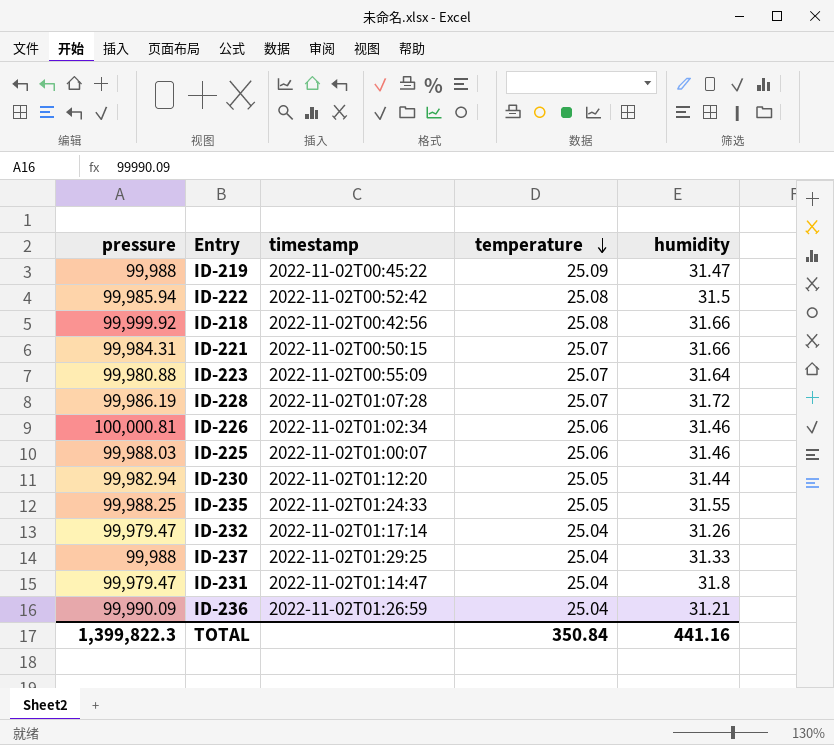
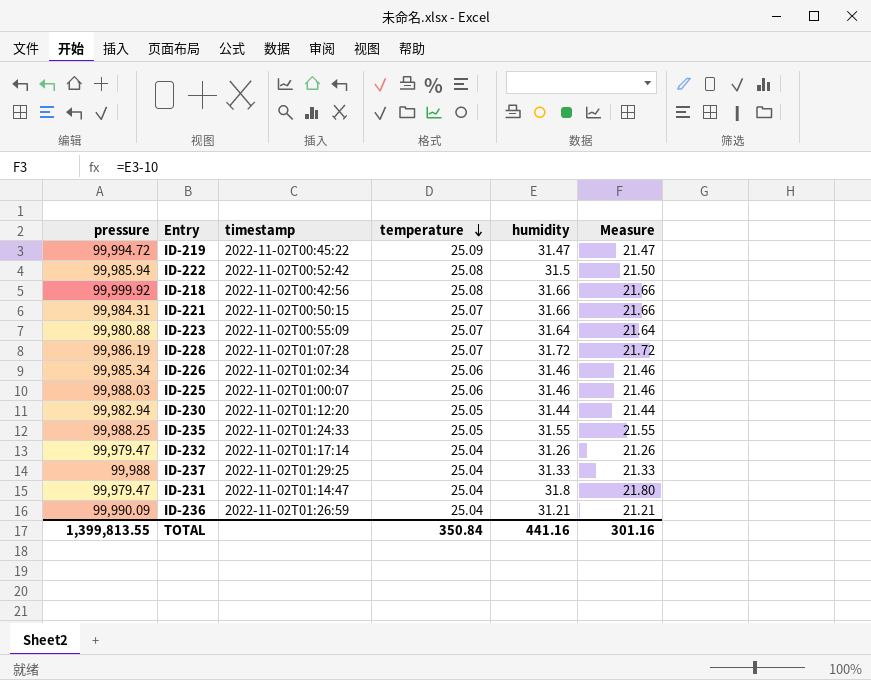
column Measure | formula: none -> [humidity] - 10
ID-219 | pressure: 99,988 -> 99,994.72
ID-226 | pressure: 100,000.81 -> 99,985.34
TOTAL | pressure: 1,399,822.3 -> 1,399,813.55

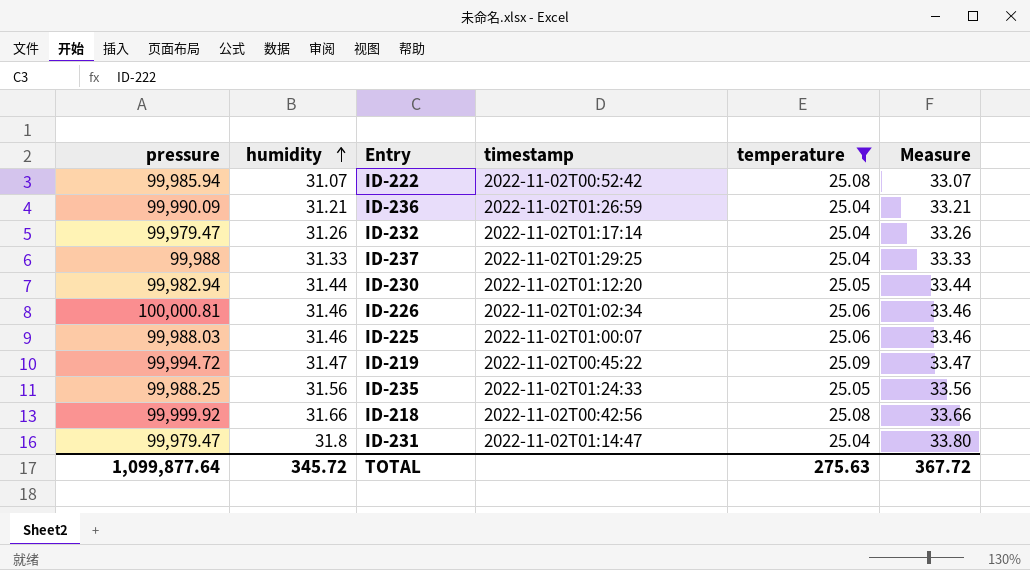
filter: none -> temperature != 25.07
row order: temperature descending -> humidity ascending
column humidity | position: 5 -> 2
column Measure | formula: [humidity] - 10 -> [humidity] + 2
ID-222 | humidity: 31.5 -> 31.07
ID-226 | pressure: 99,985.34 -> 100,000.81
ID-235 | humidity: 31.55 -> 31.56
TOTAL | pressure: 1,399,813.55 -> 1,099,877.64
TOTAL | humidity: 441.16 -> 345.72
TOTAL | temperature: 350.84 -> 275.63
TOTAL | Measure: 301.16 -> 367.72

